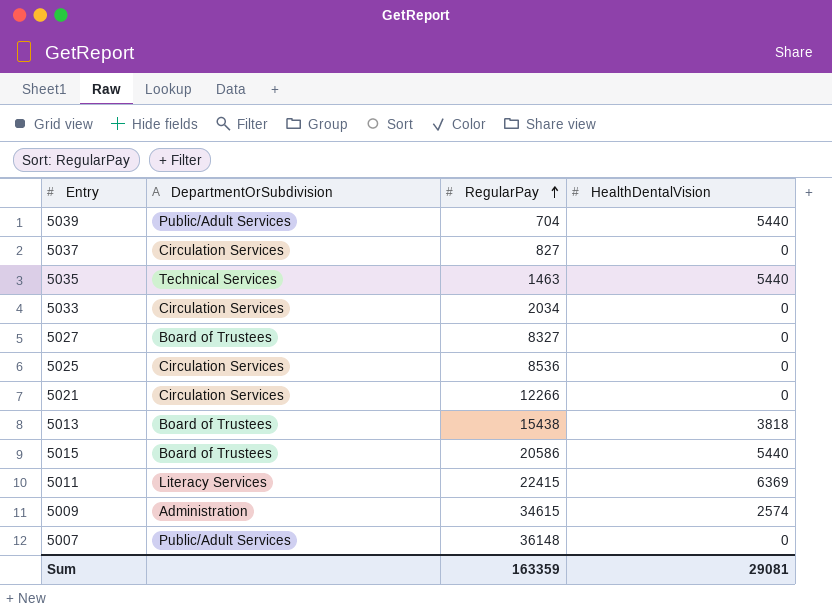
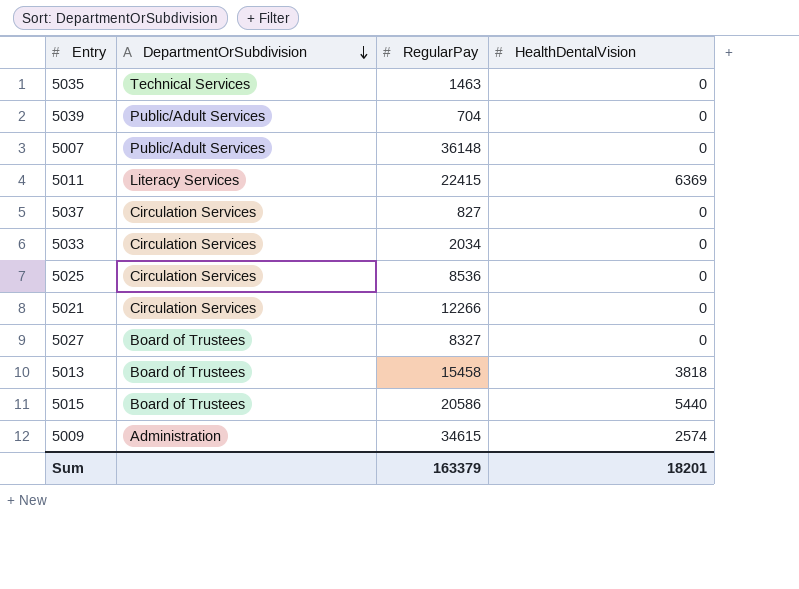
row order: RegularPay ascending -> DepartmentOrSubdivision descending
5035 | HealthDentalVision: 5440 -> 0
5039 | HealthDentalVision: 5440 -> 0
5013 | RegularPay: 15438 -> 15458
Sum | RegularPay: 163359 -> 163379
Sum | HealthDentalVision: 29081 -> 18201

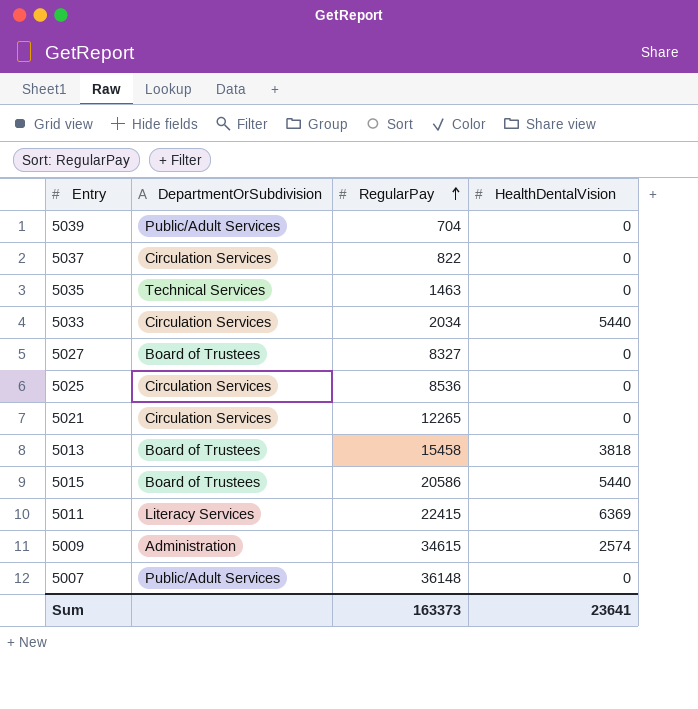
row order: DepartmentOrSubdivision descending -> RegularPay ascending
5037 | RegularPay: 827 -> 822
5033 | HealthDentalVision: 0 -> 5440
5021 | RegularPay: 12266 -> 12265
Sum | RegularPay: 163379 -> 163373
Sum | HealthDentalVision: 18201 -> 23641

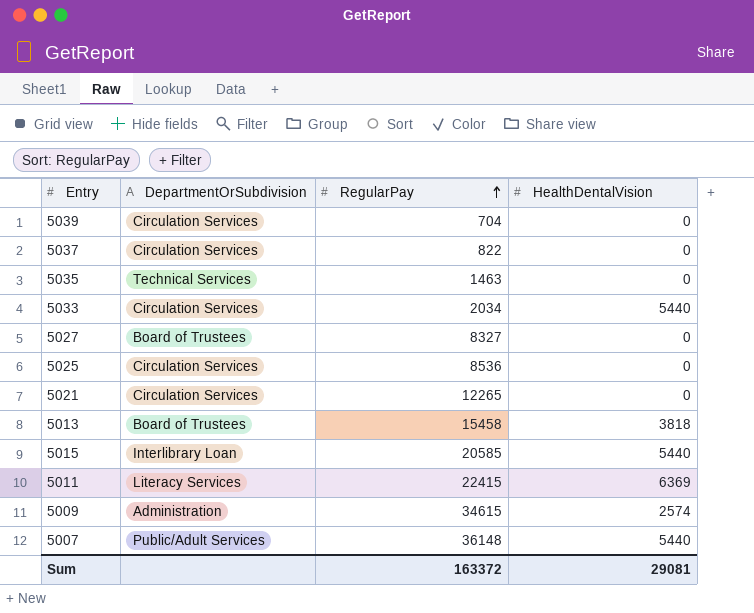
5039 | DepartmentOrSubdivision: Public/Adult Services -> Circulation Services
5015 | DepartmentOrSubdivision: Board of Trustees -> Interlibrary Loan
5015 | RegularPay: 20586 -> 20585
5007 | HealthDentalVision: 0 -> 5440
Sum | RegularPay: 163373 -> 163372
Sum | HealthDentalVision: 23641 -> 29081

